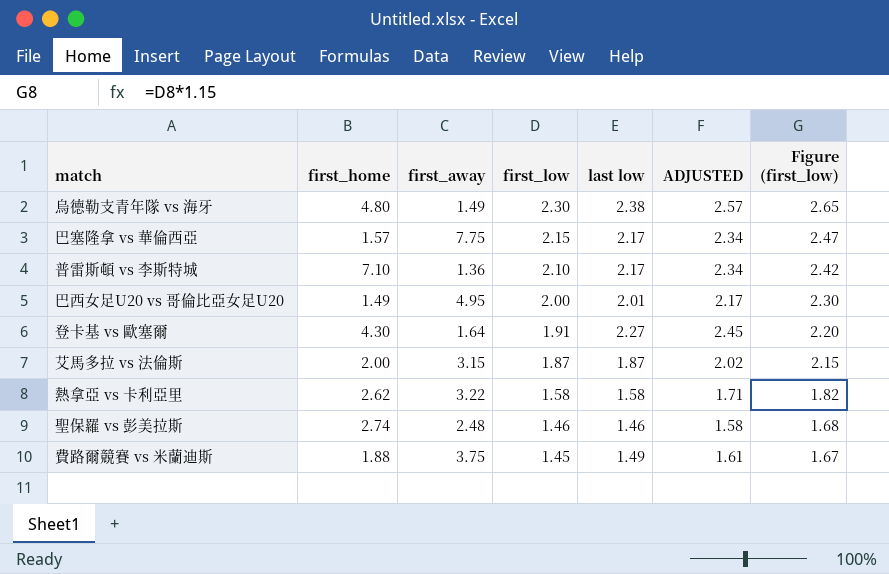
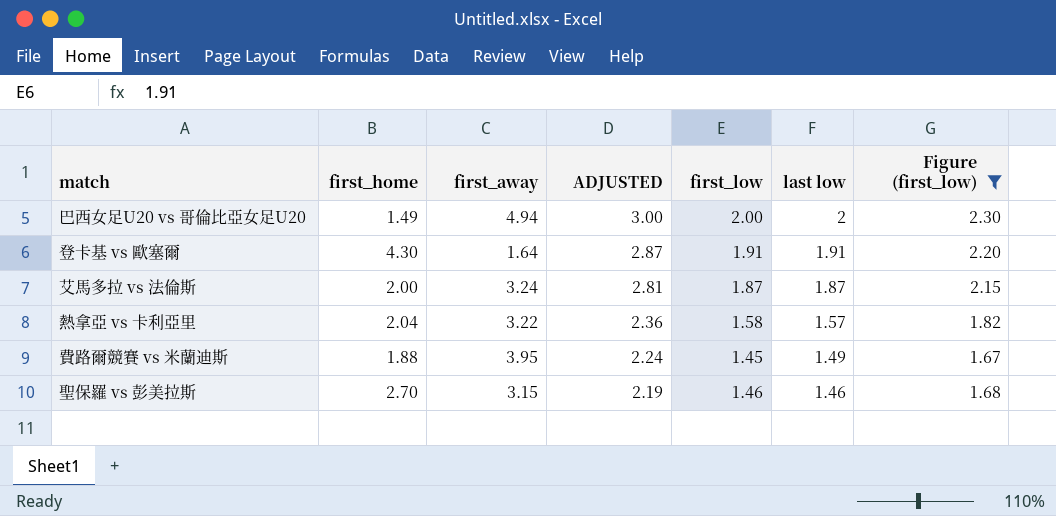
filter: none -> Figure (first_low) <= 2.30
row order: first_low descending -> ADJUSTED descending
column ADJUSTED | formula: [last low] * 1.08 -> [last low] * 1.5
column ADJUSTED | position: 6 -> 4
巴西女足U20 vs 哥倫比亞女足U20 | first_away: 4.95 -> 4.94
巴西女足U20 vs 哥倫比亞女足U20 | last low: 2.01 -> 2
登卡基 vs 歐塞爾 | last low: 2.27 -> 1.91
艾馬多拉 vs 法倫斯 | first_away: 3.15 -> 3.24
熱拿亞 vs 卡利亞里 | first_home: 2.62 -> 2.04
熱拿亞 vs 卡利亞里 | last low: 1.58 -> 1.57
費路爾競賽 vs 米蘭迪斯 | first_away: 3.75 -> 3.95
聖保羅 vs 彭美拉斯 | first_home: 2.74 -> 2.70
聖保羅 vs 彭美拉斯 | first_away: 2.48 -> 3.15

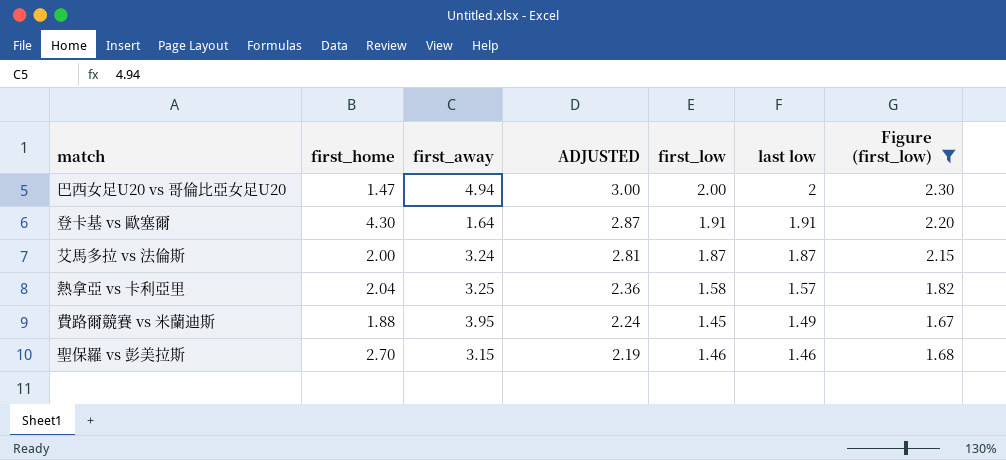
巴西女足U20 vs 哥倫比亞女足U20 | first_home: 1.49 -> 1.47
熱拿亞 vs 卡利亞里 | first_away: 3.22 -> 3.25

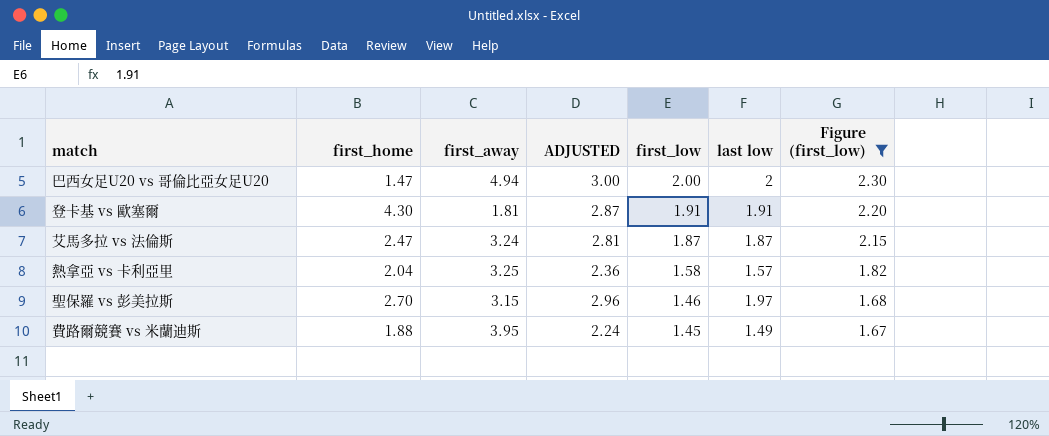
row order: ADJUSTED descending -> first_low descending
登卡基 vs 歐塞爾 | first_away: 1.64 -> 1.81
艾馬多拉 vs 法倫斯 | first_home: 2.00 -> 2.47
聖保羅 vs 彭美拉斯 | ADJUSTED: 2.19 -> 2.96
聖保羅 vs 彭美拉斯 | last low: 1.46 -> 1.97

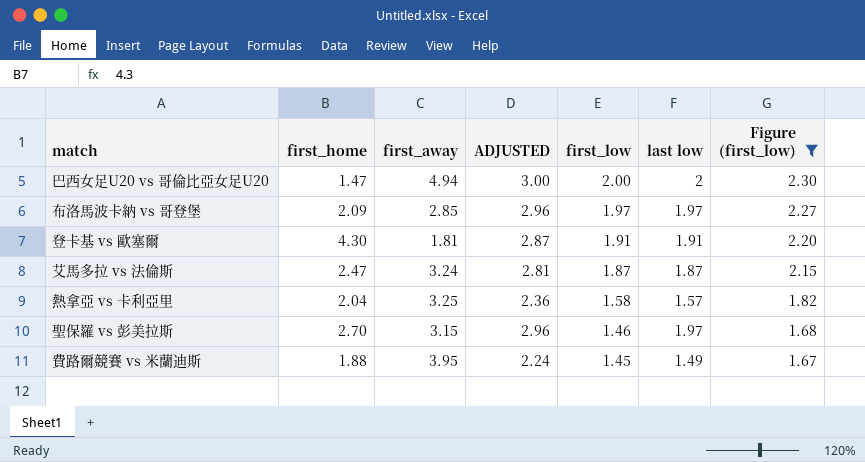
row 布洛馬波卡納 vs 哥登堡: none -> 2.09 | 2.85 | 2.96 | 1.97 | 1.97 | 2.27

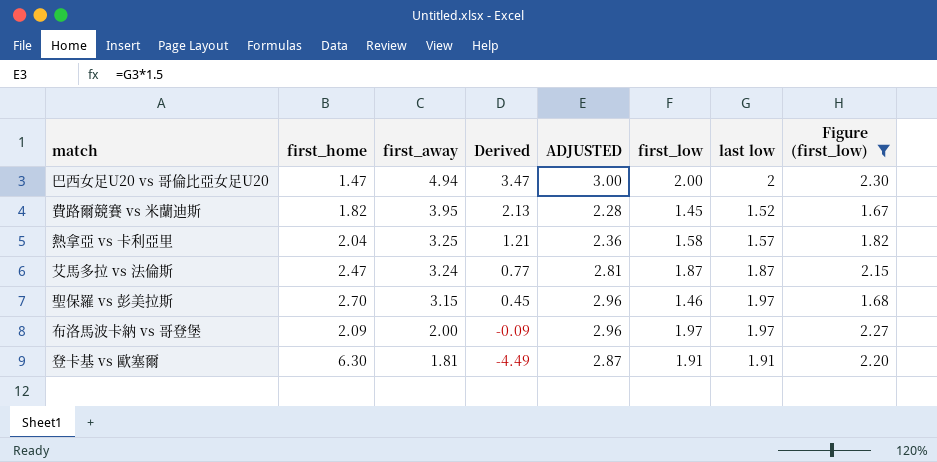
row order: first_low descending -> first_away descending
column Derived | formula: none -> [first_away] - [first_home]
費路爾競賽 vs 米蘭迪斯 | first_home: 1.88 -> 1.82
費路爾競賽 vs 米蘭迪斯 | ADJUSTED: 2.24 -> 2.28
費路爾競賽 vs 米蘭迪斯 | last low: 1.49 -> 1.52
布洛馬波卡納 vs 哥登堡 | first_away: 2.85 -> 2.00
登卡基 vs 歐塞爾 | first_home: 4.30 -> 6.30

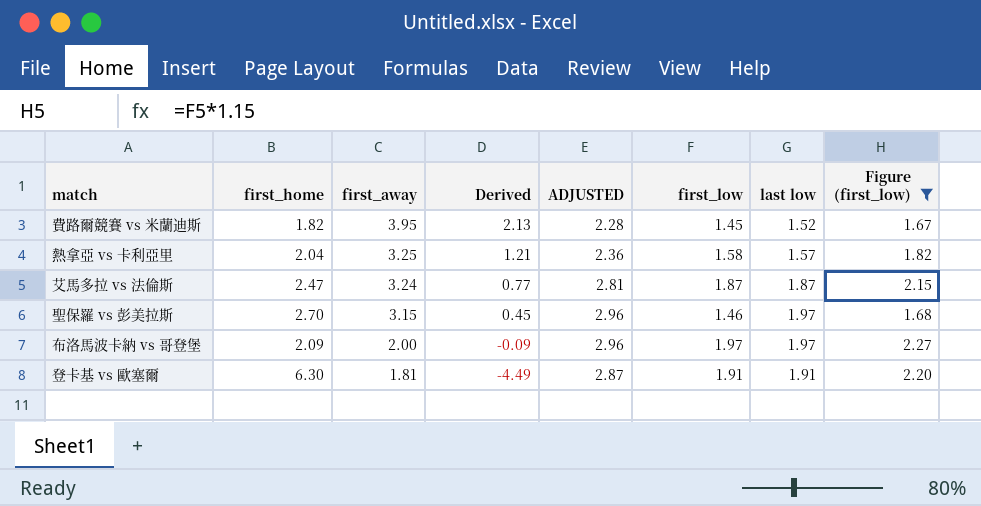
row 巴西女足U20 vs 哥倫比亞女足U20: 1.47 | 4.94 | 3.47 | 3.00 | 2.00 | 2 | 2.30 -> none

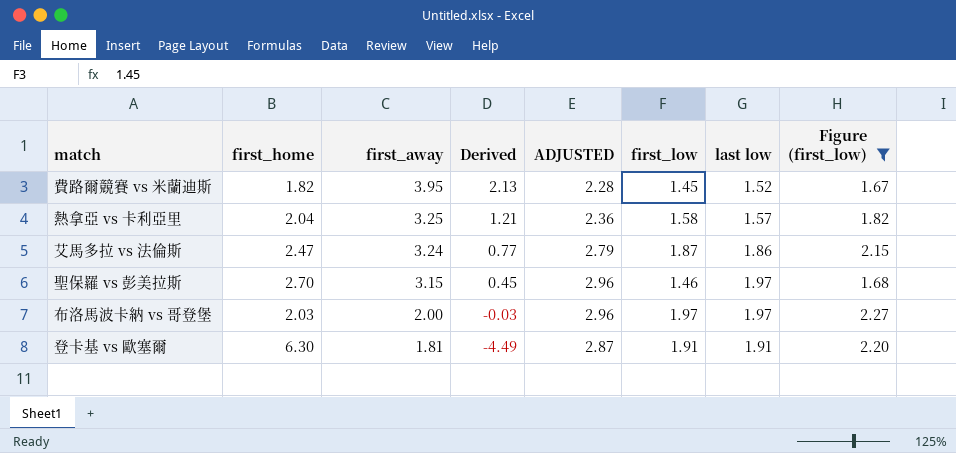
艾馬多拉 vs 法倫斯 | ADJUSTED: 2.81 -> 2.79
艾馬多拉 vs 法倫斯 | last low: 1.87 -> 1.86
布洛馬波卡納 vs 哥登堡 | first_home: 2.09 -> 2.03
布洛馬波卡納 vs 哥登堡 | Derived: -0.09 -> -0.03

